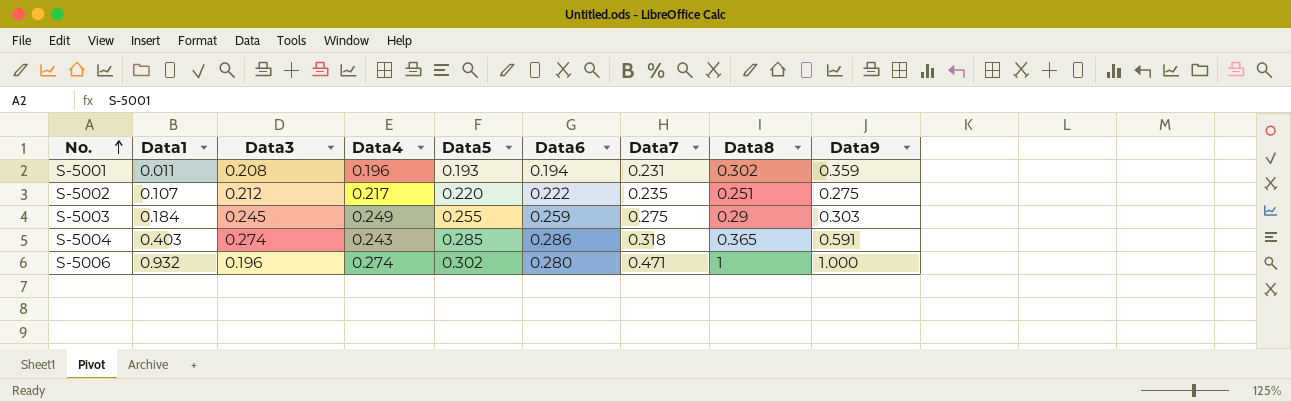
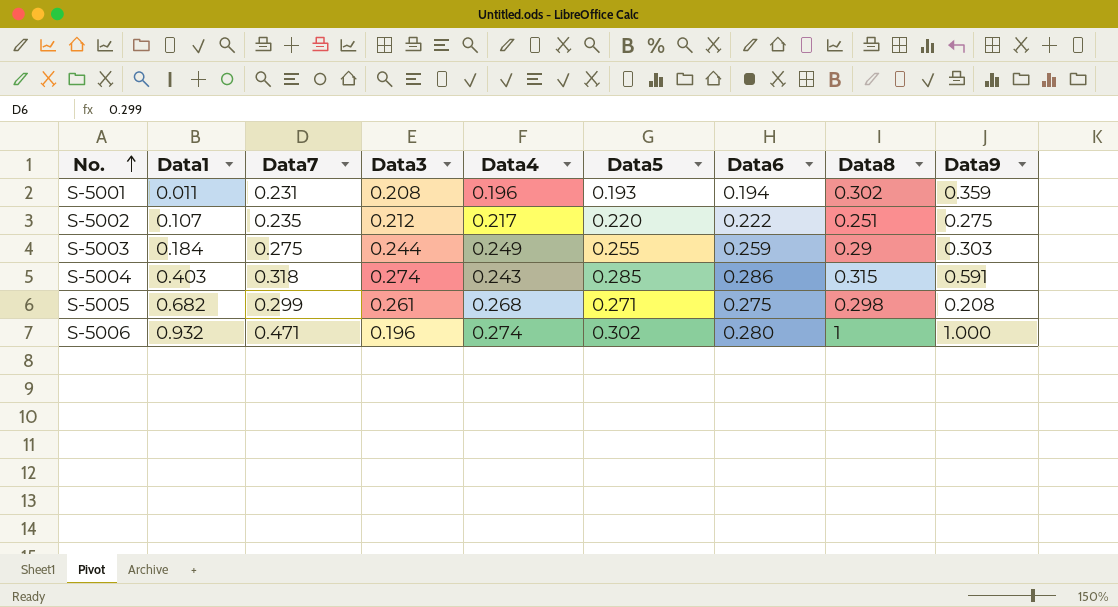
column Data7 | position: 7 -> 3
S-5003 | Data3: 0.245 -> 0.244
S-5004 | Data8: 0.365 -> 0.315
row S-5005: none -> 0.682 | 0.299 | 0.261 | 0.268 | 0.271 | 0.275 | 0.298 | 0.208

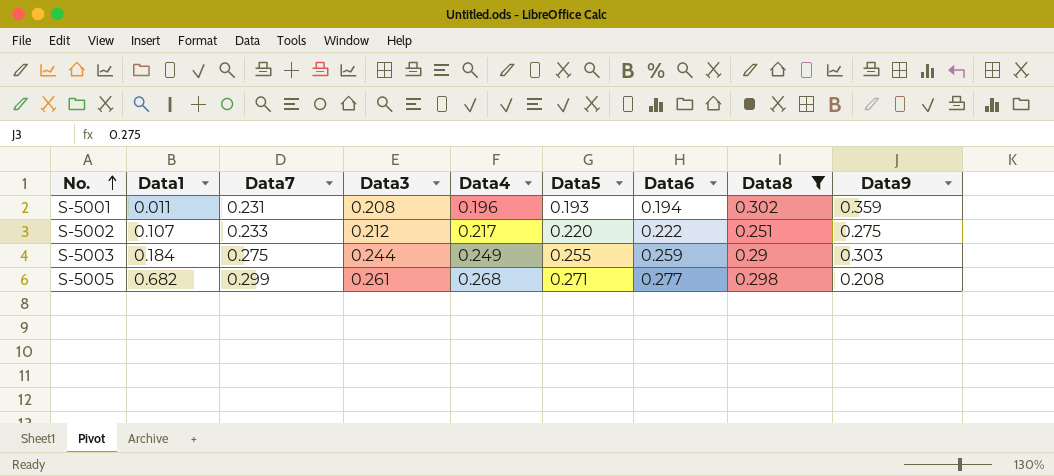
filter: none -> Data8 <= 0.302
S-5002 | Data7: 0.235 -> 0.233
S-5005 | Data6: 0.275 -> 0.277

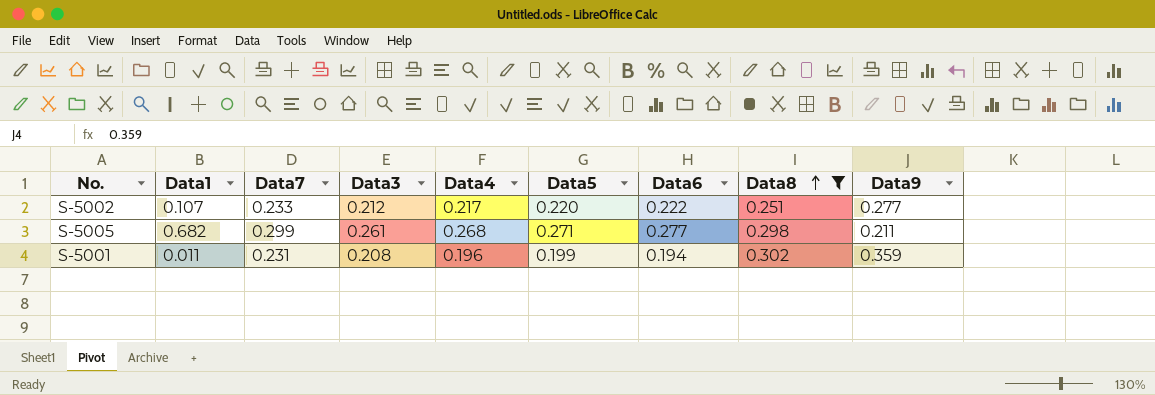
row order: No. ascending -> Data8 ascending
row S-5003: 0.184 | 0.275 | 0.244 | 0.249 | 0.255 | 0.259 | 0.29 | 0.303 -> none
S-5002 | Data9: 0.275 -> 0.277
S-5005 | Data9: 0.208 -> 0.211
S-5001 | Data5: 0.193 -> 0.199

